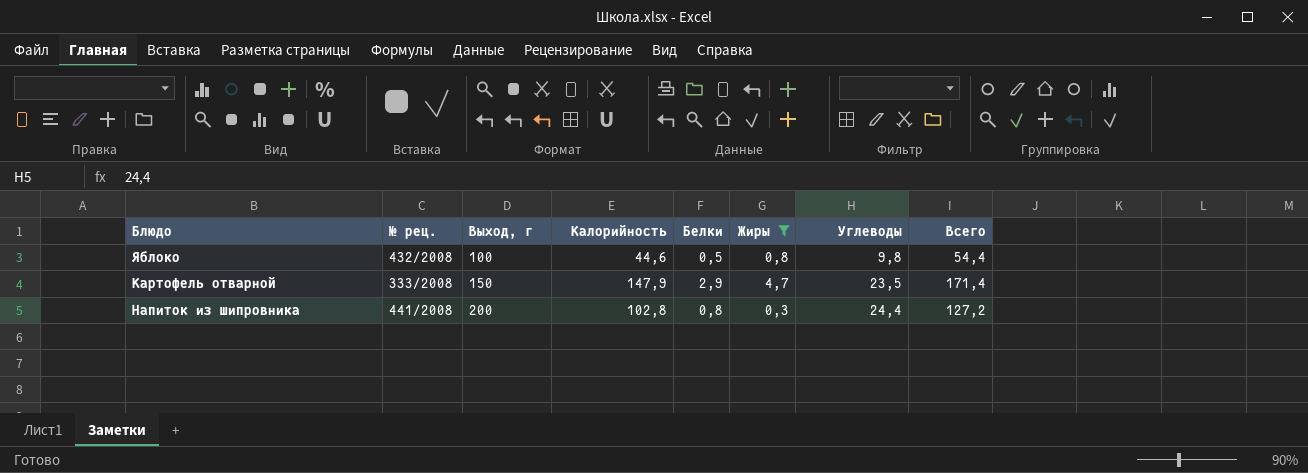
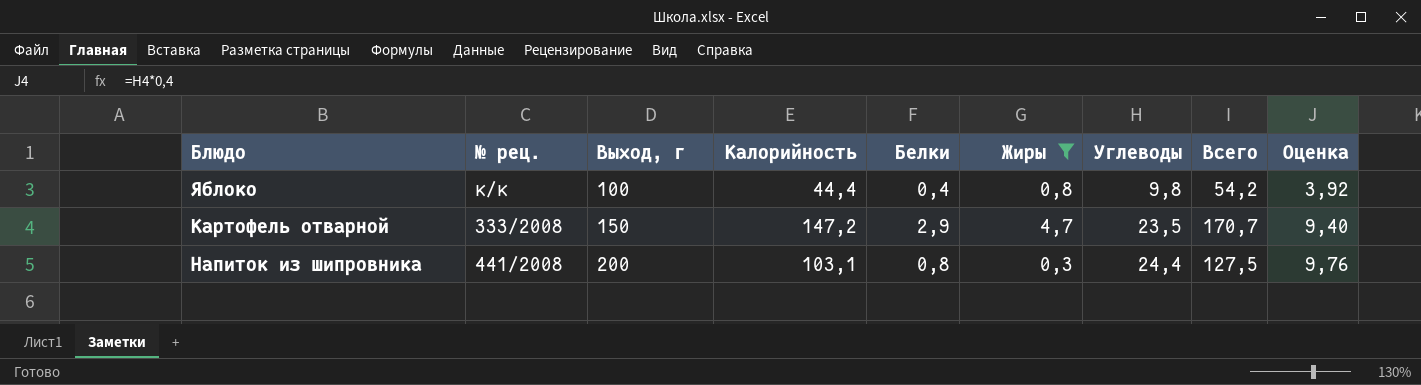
column Оценка | formula: none -> [Углеводы] * 0,4
Яблоко | № рец.: 432/2008 -> к/к
Яблоко | Калорийность: 44,6 -> 44,4
Яблоко | Белки: 0,5 -> 0,4
Яблоко | Всего: 54,4 -> 54,2
Картофель отварной | Калорийность: 147,9 -> 147,2
Картофель отварной | Всего: 171,4 -> 170,7
Напиток из шипровника | Калорийность: 102,8 -> 103,1
Напиток из шипровника | Всего: 127,2 -> 127,5

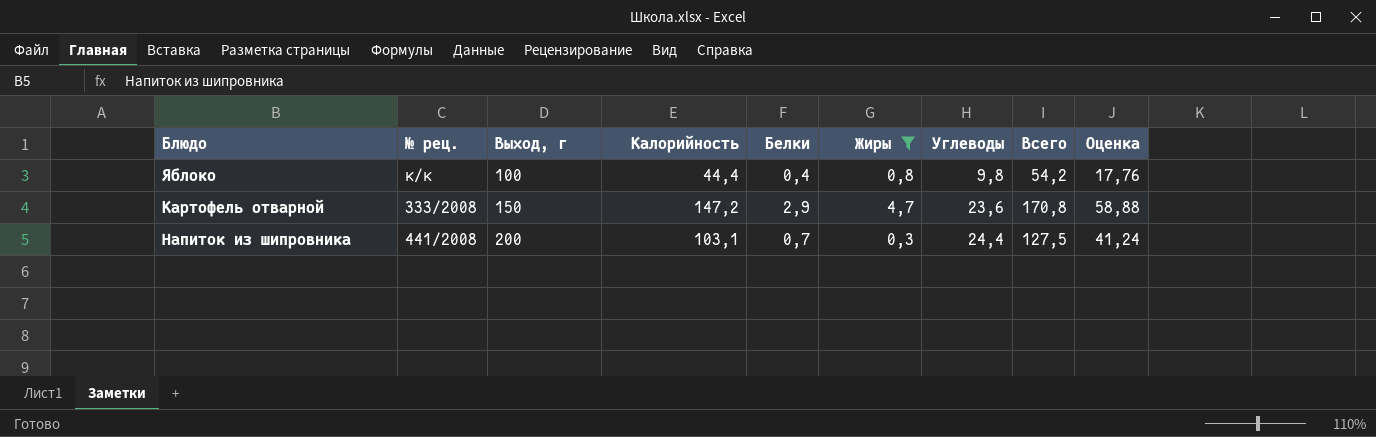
column Оценка | formula: [Углеводы] * 0,4 -> [Калорийность] * 0,4
Картофель отварной | Углеводы: 23,5 -> 23,6
Картофель отварной | Всего: 170,7 -> 170,8
Напиток из шипровника | Белки: 0,8 -> 0,7

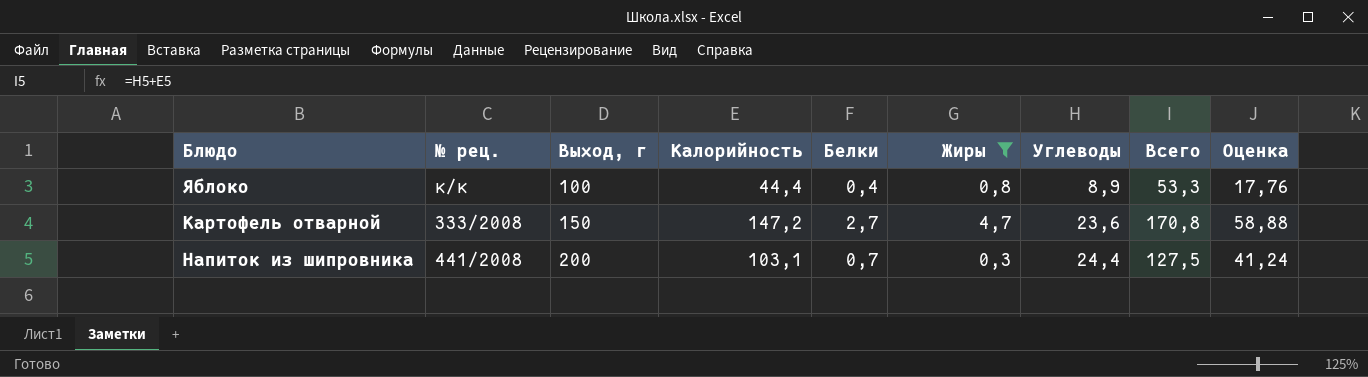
Яблоко | Углеводы: 9,8 -> 8,9
Яблоко | Всего: 54,2 -> 53,3
Картофель отварной | Белки: 2,9 -> 2,7

